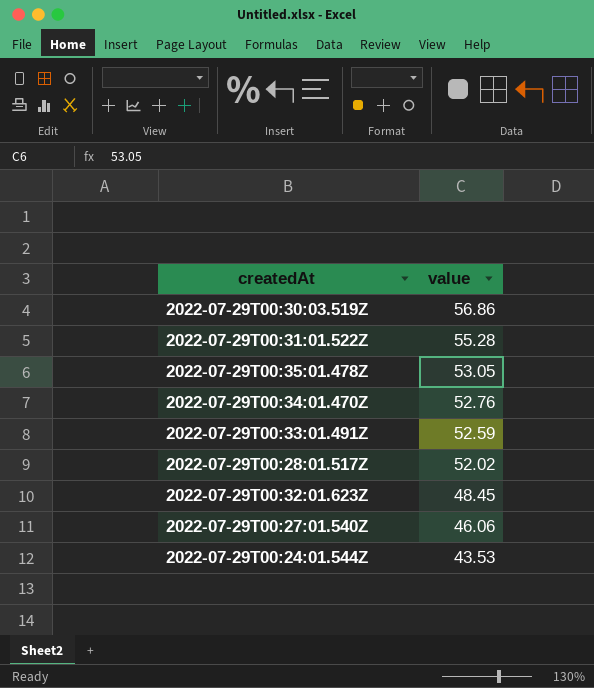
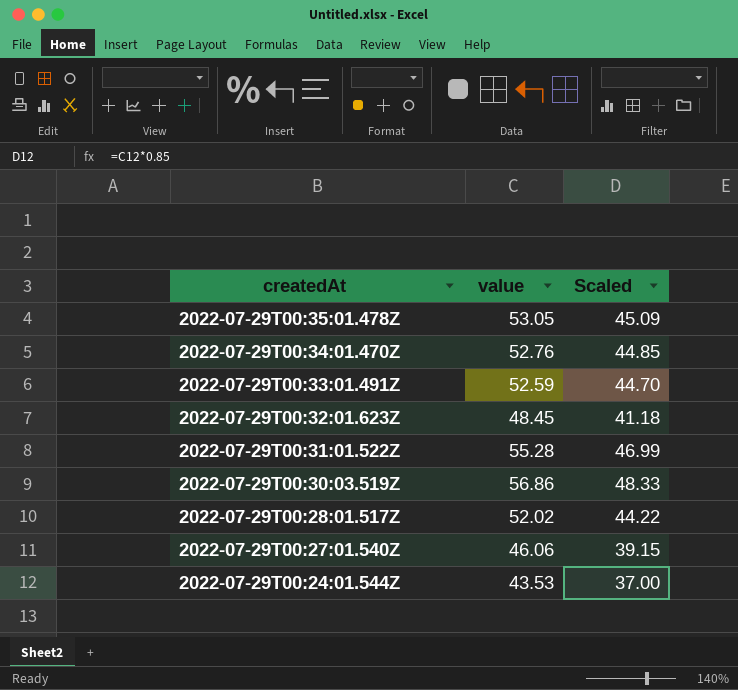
row order: value descending -> createdAt descending
column Scaled | formula: none -> [value] * 0.85

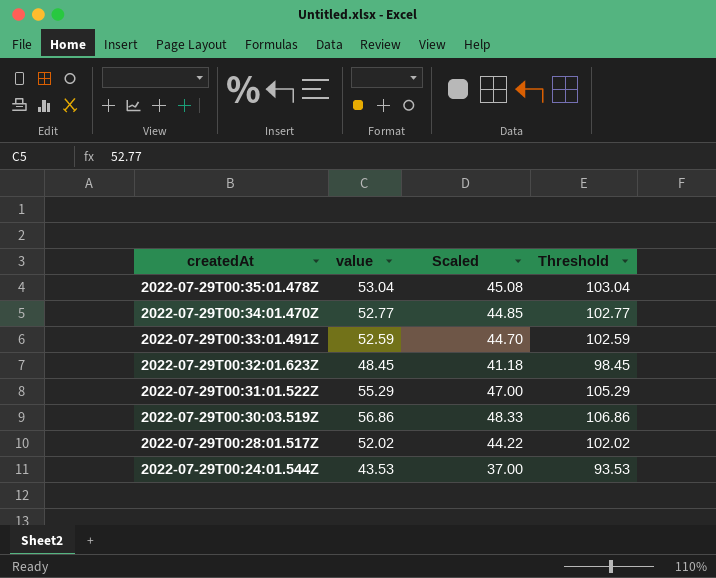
column Threshold | formula: none -> [value] + 50
row 2022-07-29T00:27:01.540Z: 46.06 | 39.15 -> none
2022-07-29T00:35:01.478Z | value: 53.05 -> 53.04
2022-07-29T00:35:01.478Z | Scaled: 45.09 -> 45.08
2022-07-29T00:34:01.470Z | value: 52.76 -> 52.77
2022-07-29T00:31:01.522Z | value: 55.28 -> 55.29
2022-07-29T00:31:01.522Z | Scaled: 46.99 -> 47.00

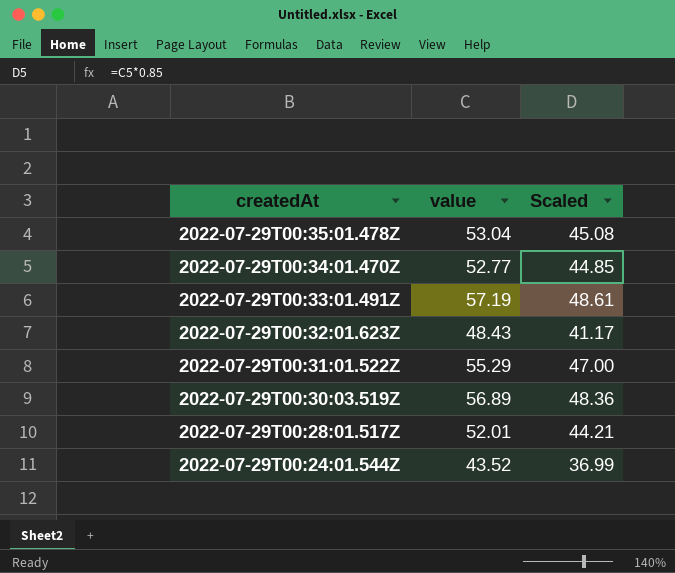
column Threshold | formula: [value] + 50 -> none
2022-07-29T00:33:01.491Z | value: 52.59 -> 57.19
2022-07-29T00:33:01.491Z | Scaled: 44.70 -> 48.61
2022-07-29T00:32:01.623Z | value: 48.45 -> 48.43
2022-07-29T00:32:01.623Z | Scaled: 41.18 -> 41.17
2022-07-29T00:30:03.519Z | value: 56.86 -> 56.89
2022-07-29T00:30:03.519Z | Scaled: 48.33 -> 48.36
2022-07-29T00:28:01.517Z | value: 52.02 -> 52.01
2022-07-29T00:28:01.517Z | Scaled: 44.22 -> 44.21
2022-07-29T00:24:01.544Z | value: 43.53 -> 43.52
2022-07-29T00:24:01.544Z | Scaled: 37.00 -> 36.99

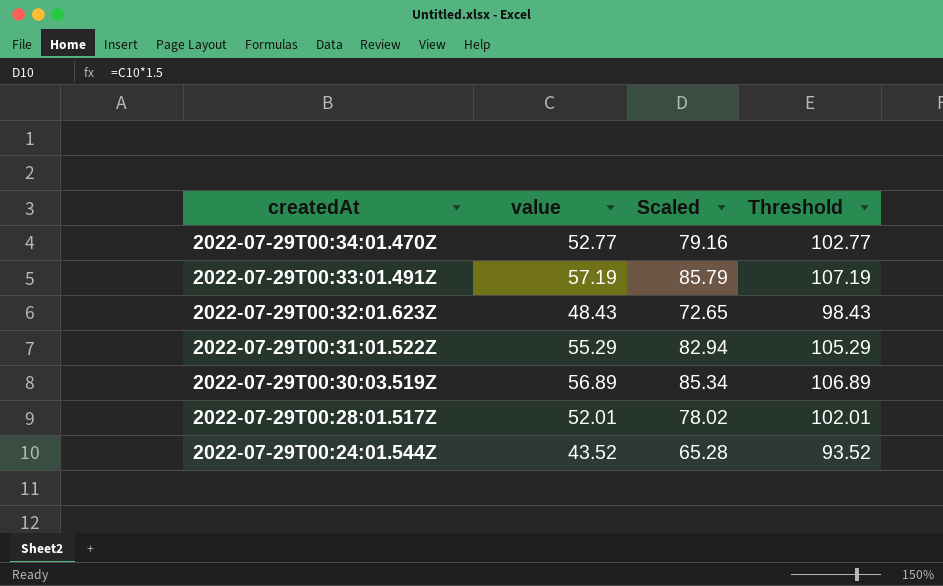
column Scaled | formula: [value] * 0.85 -> [value] * 1.5
column Threshold | formula: none -> [value] + 50
row 2022-07-29T00:35:01.478Z: 53.04 | 45.08 -> none

